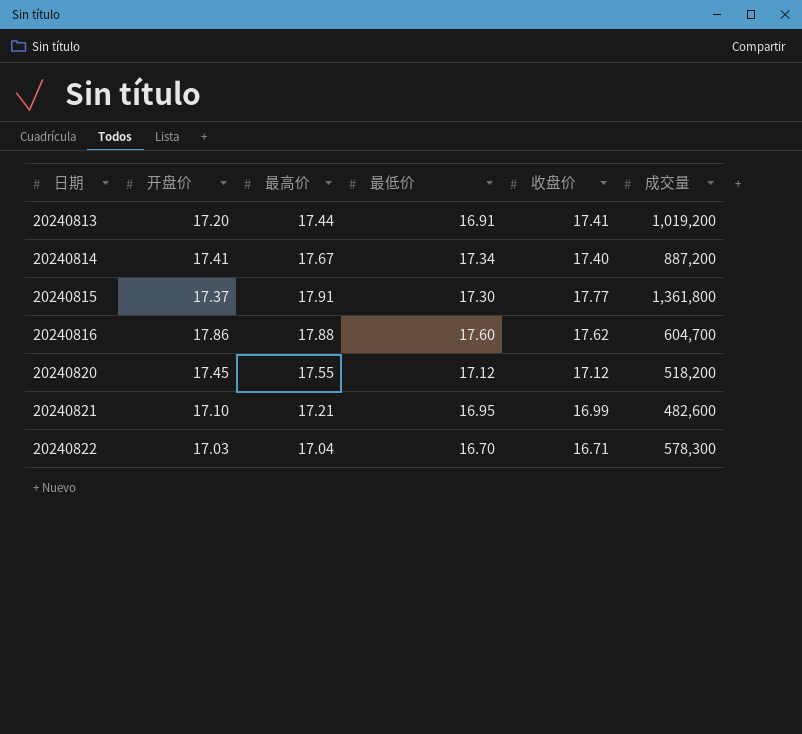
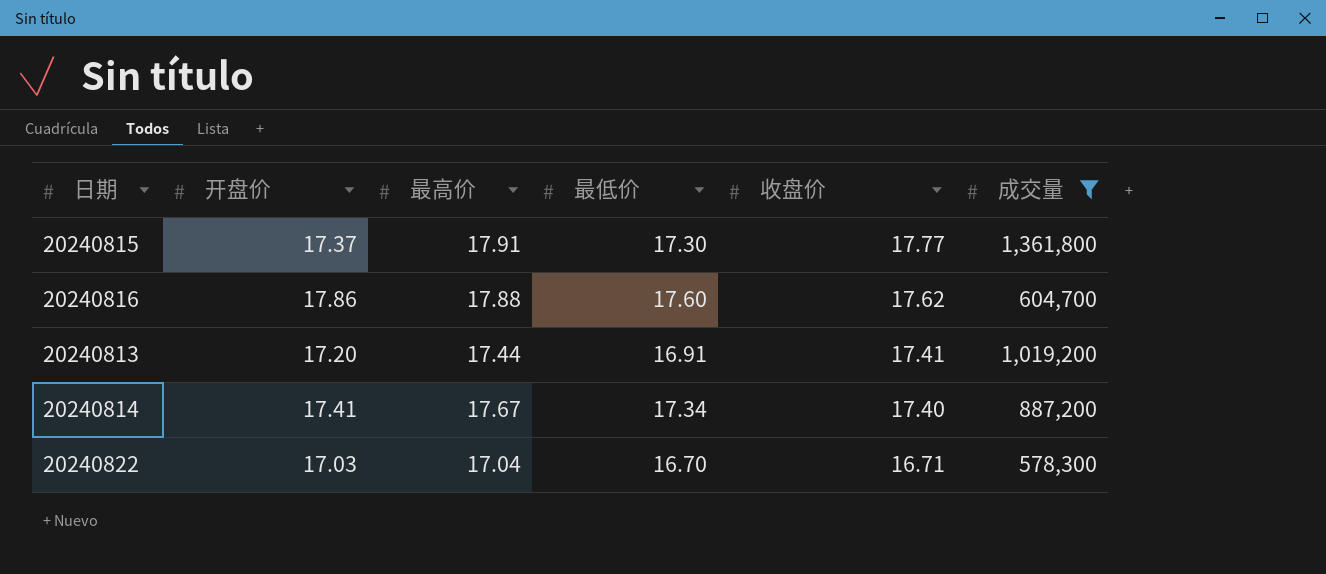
filter: none -> 成交量 >= 578,300
row order: 日期 ascending -> 收盘价 descending

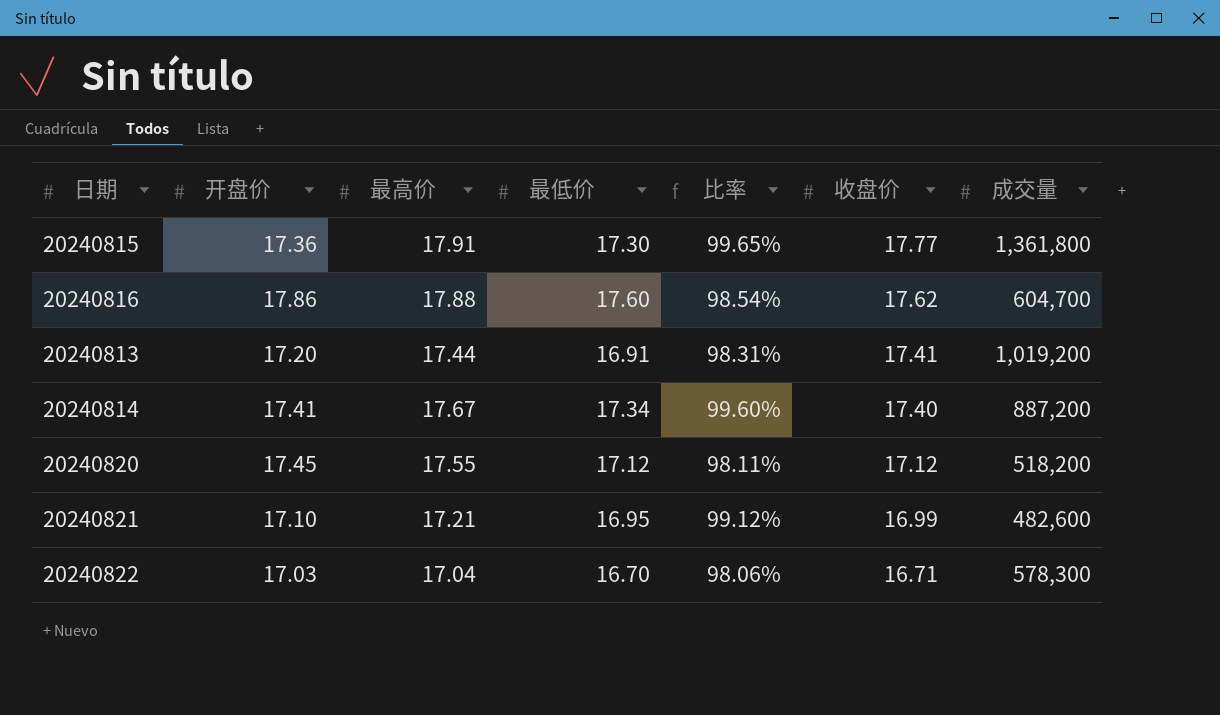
filter: 成交量 >= 578,300 -> none
column 比率 | formula: none -> [最低价] / [开盘价]
20240815 | 开盘价: 17.37 -> 17.36

